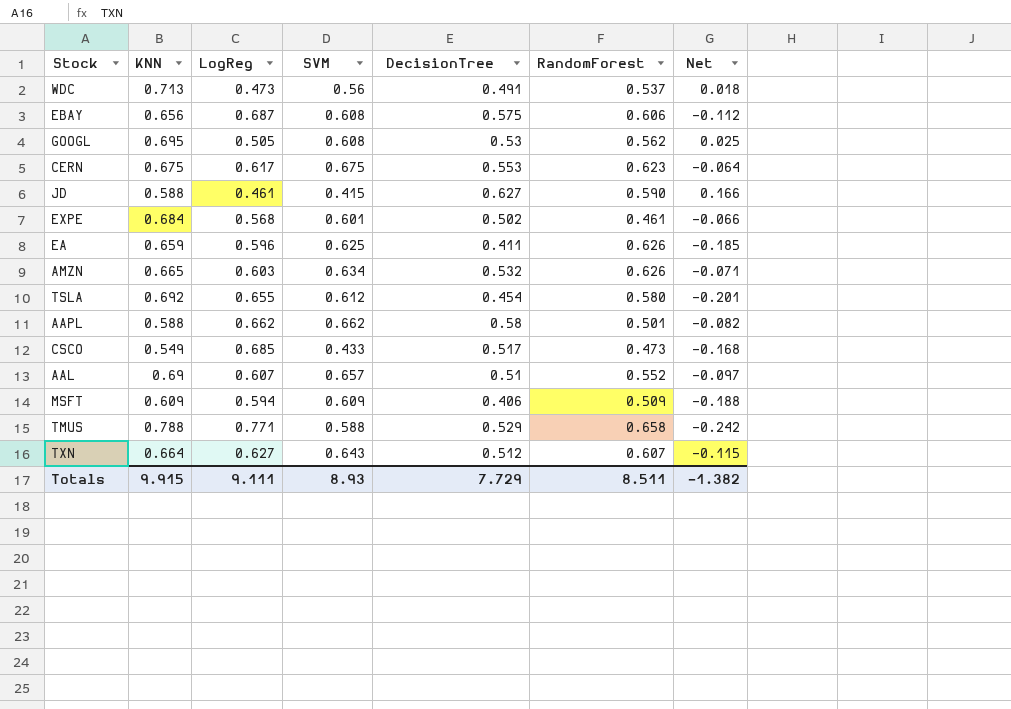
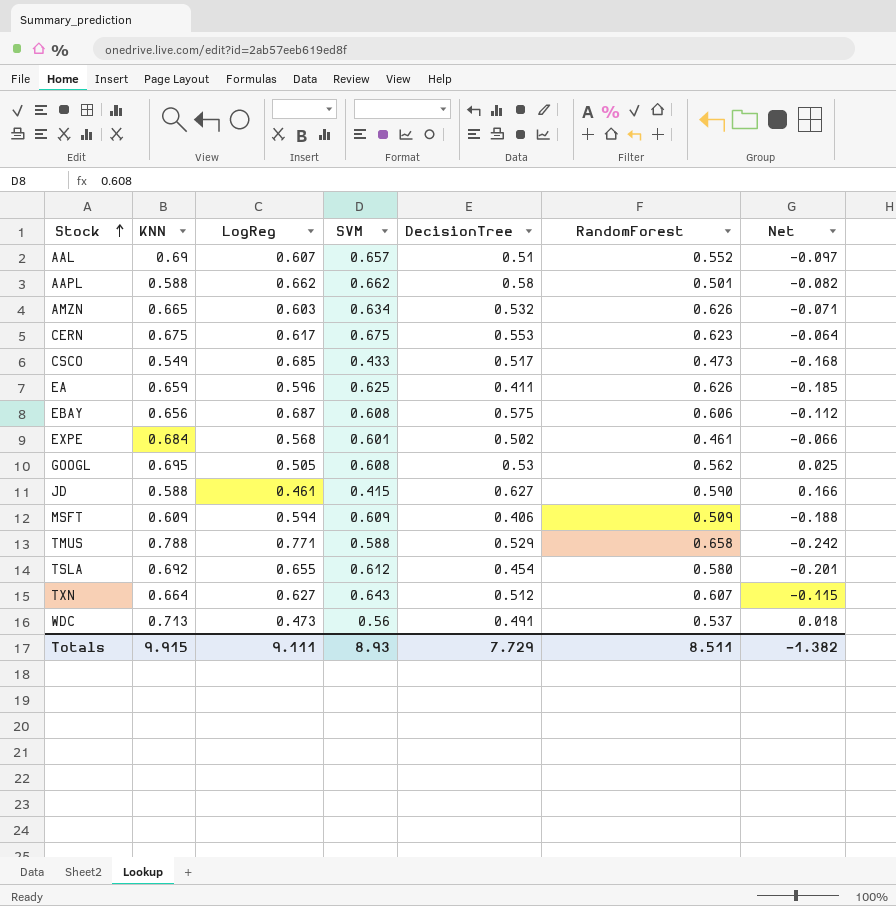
row order: none -> Stock ascending

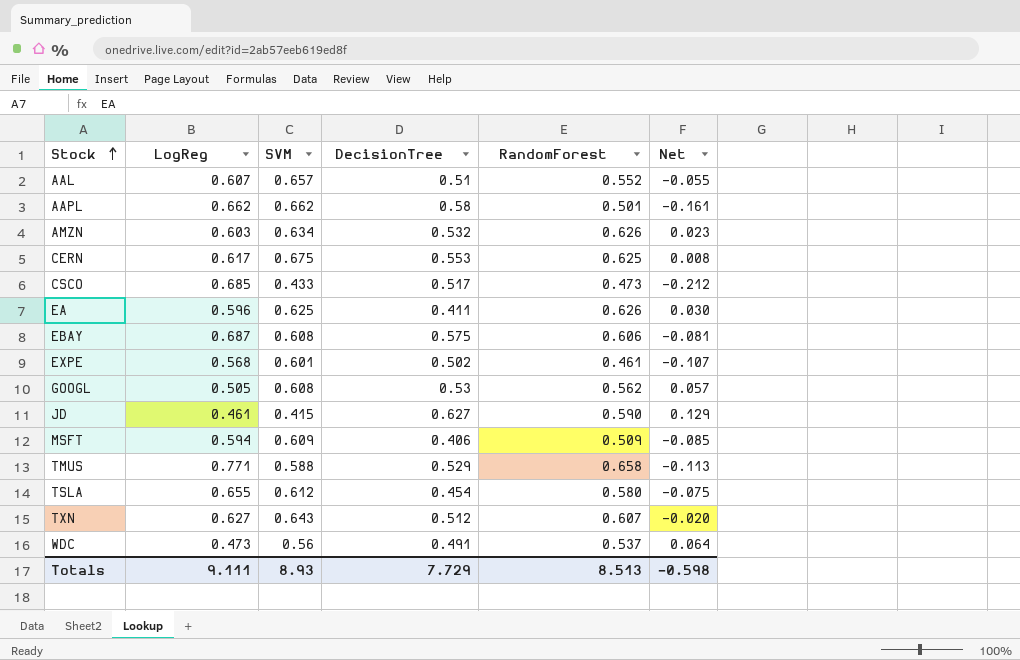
column KNN | position: 2 -> none
column Net | formula: [DecisionTree] - [LogReg] -> [RandomForest] - [LogReg]
CERN | RandomForest: 0.623 -> 0.625
Totals | RandomForest: 8.511 -> 8.513
Totals | Net: -1.382 -> -0.598

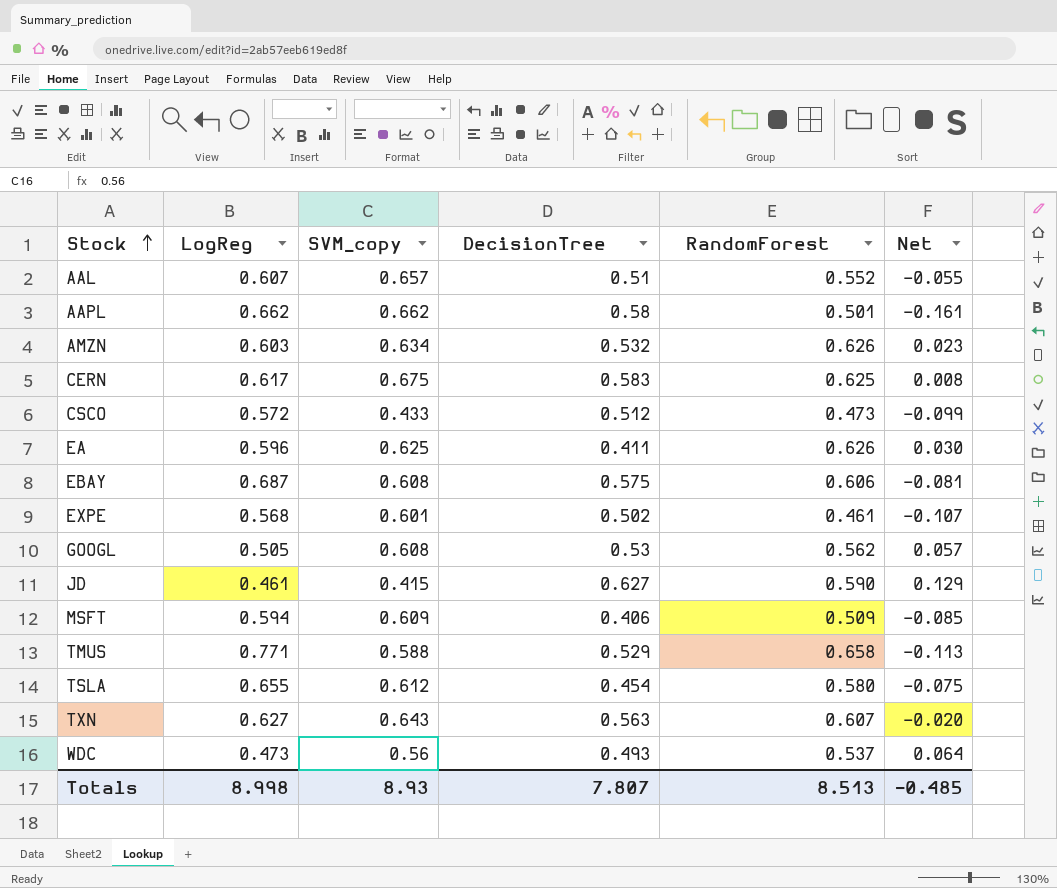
column name: SVM -> SVM_copy
CERN | DecisionTree: 0.553 -> 0.583
CSCO | LogReg: 0.685 -> 0.572
CSCO | DecisionTree: 0.517 -> 0.512
CSCO | Net: -0.212 -> -0.099
TXN | DecisionTree: 0.512 -> 0.563
WDC | DecisionTree: 0.491 -> 0.493
Totals | LogReg: 9.111 -> 8.998
Totals | DecisionTree: 7.729 -> 7.807
Totals | Net: -0.598 -> -0.485

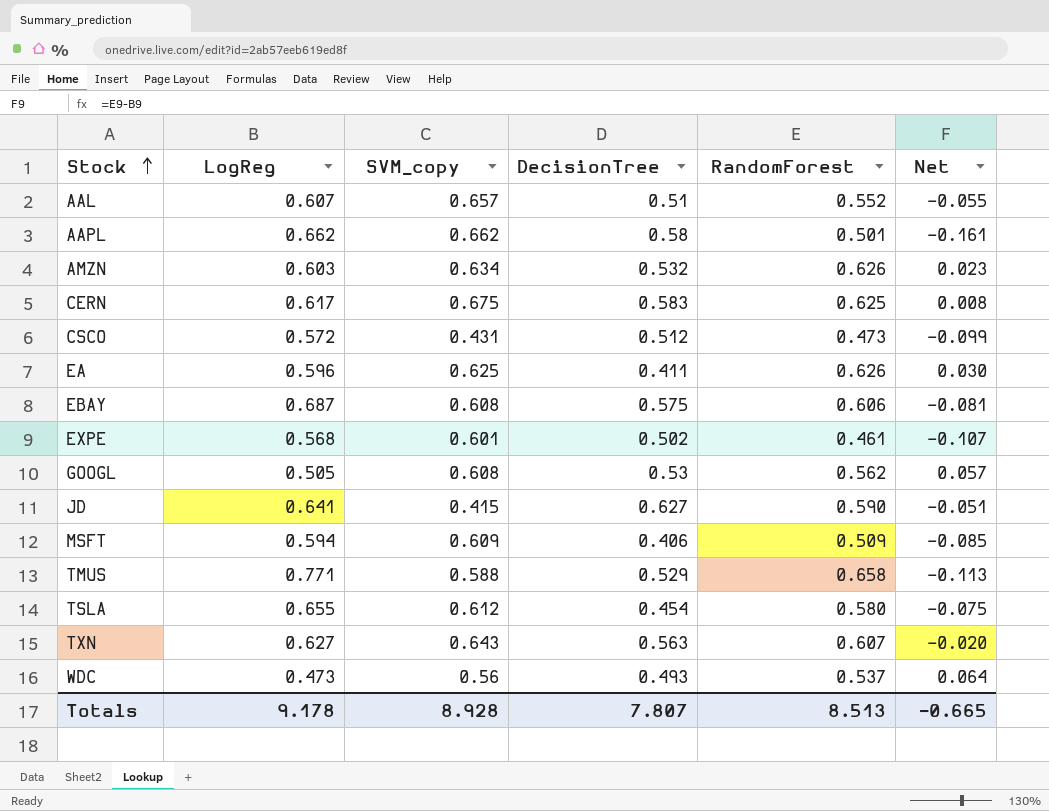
CSCO | SVM_copy: 0.433 -> 0.431
JD | LogReg: 0.461 -> 0.641
JD | Net: 0.129 -> -0.051
Totals | LogReg: 8.998 -> 9.178
Totals | SVM_copy: 8.93 -> 8.928
Totals | Net: -0.485 -> -0.665

